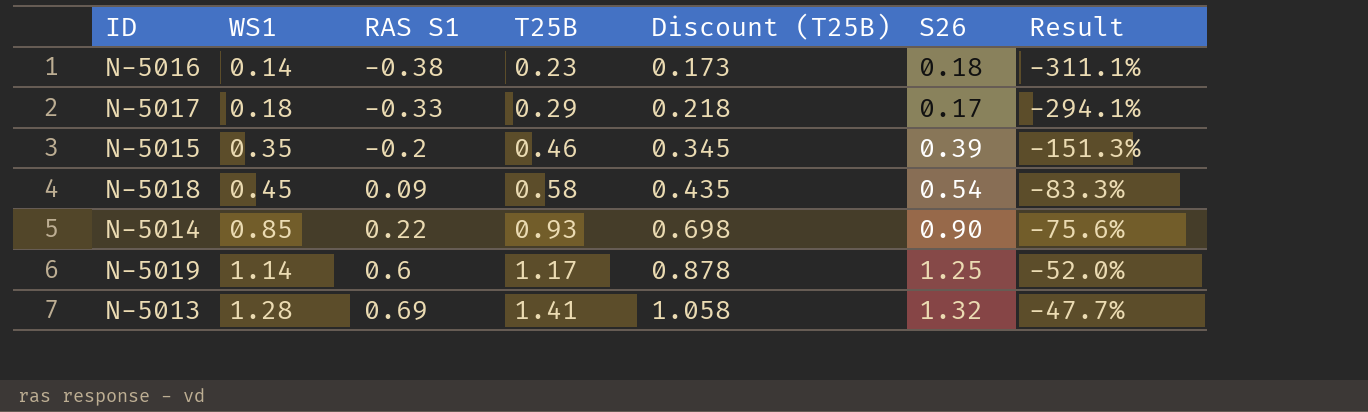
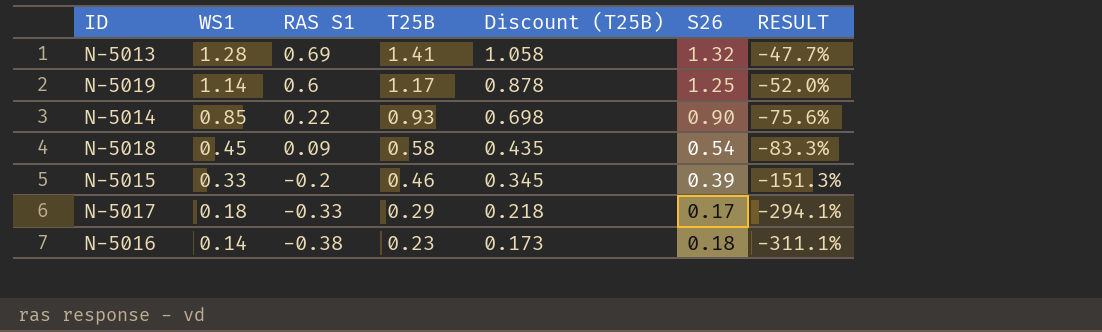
row order: WS1 ascending -> WS1 descending
column name: Result -> RESULT
N-5015 | WS1: 0.35 -> 0.33

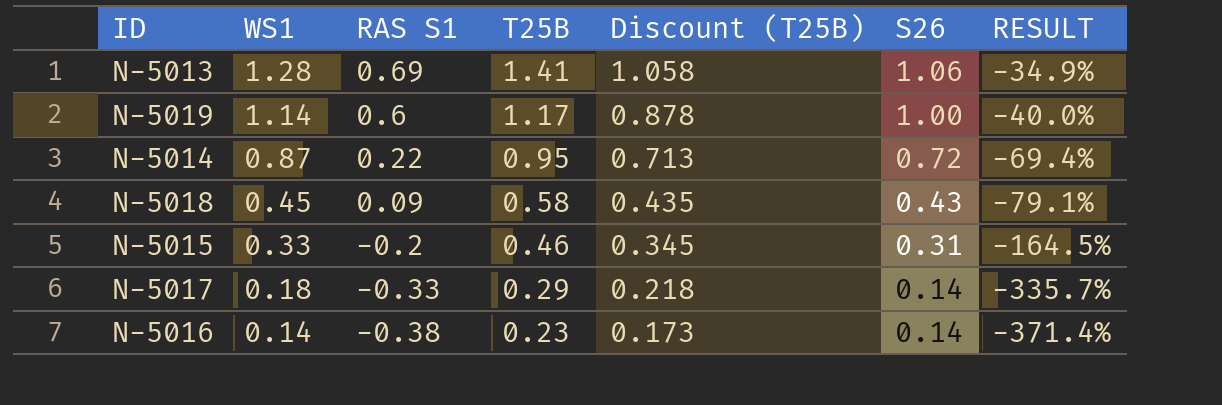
N-5013 | S26: 1.32 -> 1.06
N-5013 | RESULT: -47.7% -> -34.9%
N-5019 | S26: 1.25 -> 1.00
N-5019 | RESULT: -52.0% -> -40.0%
N-5014 | WS1: 0.85 -> 0.87
N-5014 | T25B: 0.93 -> 0.95
N-5014 | Discount (T25B): 0.698 -> 0.713
N-5014 | S26: 0.90 -> 0.72
N-5014 | RESULT: -75.6% -> -69.4%
N-5018 | S26: 0.54 -> 0.43
N-5018 | RESULT: -83.3% -> -79.1%
N-5015 | S26: 0.39 -> 0.31
N-5015 | RESULT: -151.3% -> -164.5%
N-5017 | S26: 0.17 -> 0.14
N-5017 | RESULT: -294.1% -> -335.7%
N-5016 | S26: 0.18 -> 0.14
N-5016 | RESULT: -311.1% -> -371.4%

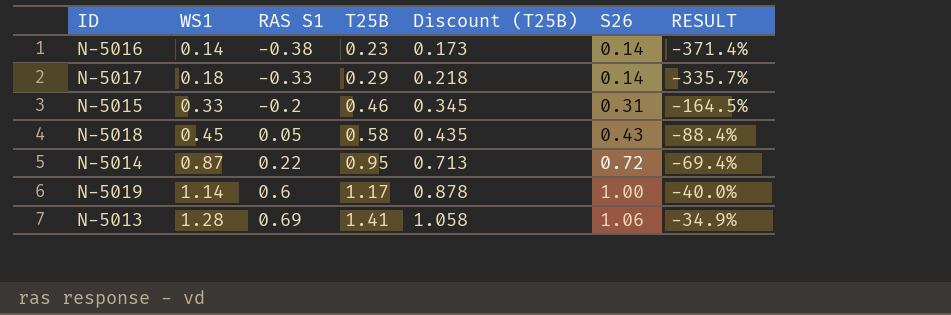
row order: WS1 descending -> WS1 ascending
N-5018 | RAS S1: 0.09 -> 0.05
N-5018 | RESULT: -79.1% -> -88.4%

